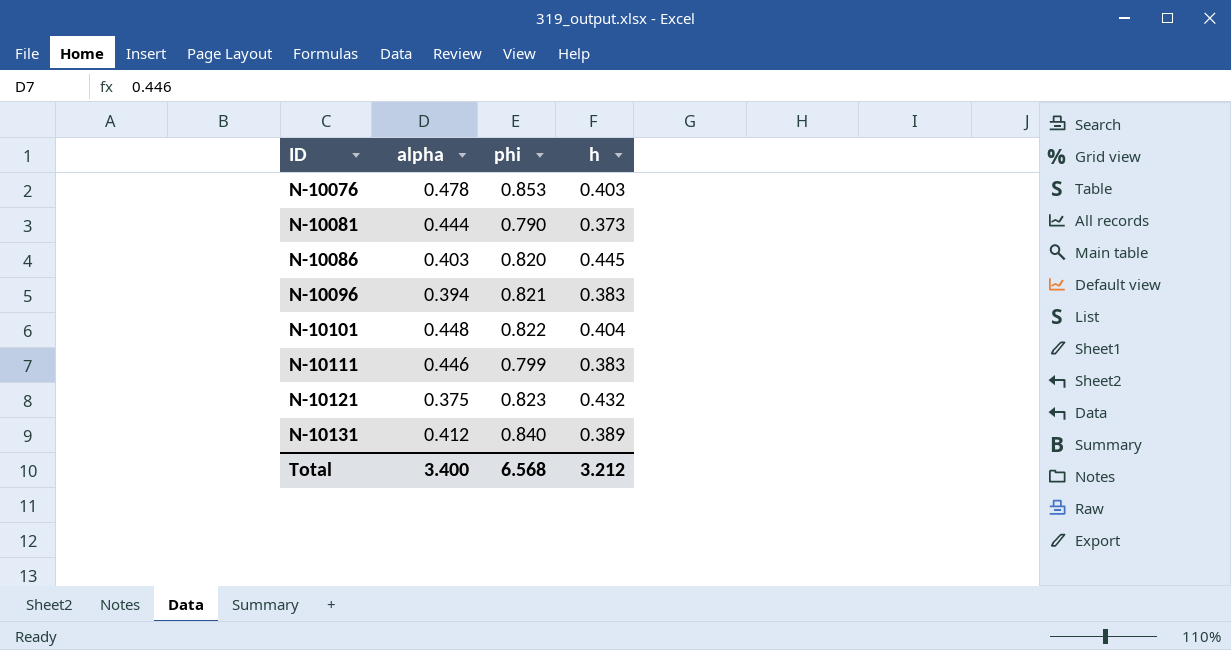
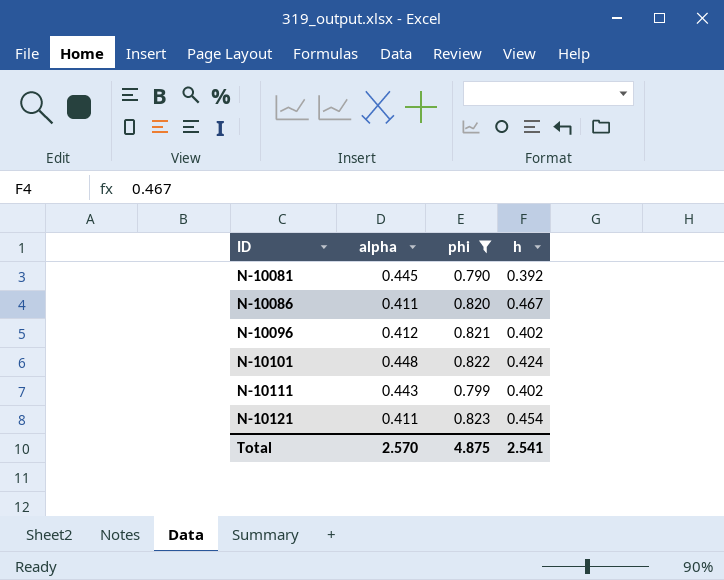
filter: none -> phi <= 0.823
N-10081 | alpha: 0.444 -> 0.445
N-10081 | h: 0.373 -> 0.392
N-10086 | alpha: 0.403 -> 0.411
N-10086 | h: 0.445 -> 0.467
N-10096 | alpha: 0.394 -> 0.412
N-10096 | h: 0.383 -> 0.402
N-10101 | h: 0.404 -> 0.424
N-10111 | alpha: 0.446 -> 0.443
N-10111 | h: 0.383 -> 0.402
N-10121 | alpha: 0.375 -> 0.411
N-10121 | h: 0.432 -> 0.454
Total | alpha: 3.400 -> 2.570
Total | phi: 6.568 -> 4.875
Total | h: 3.212 -> 2.541

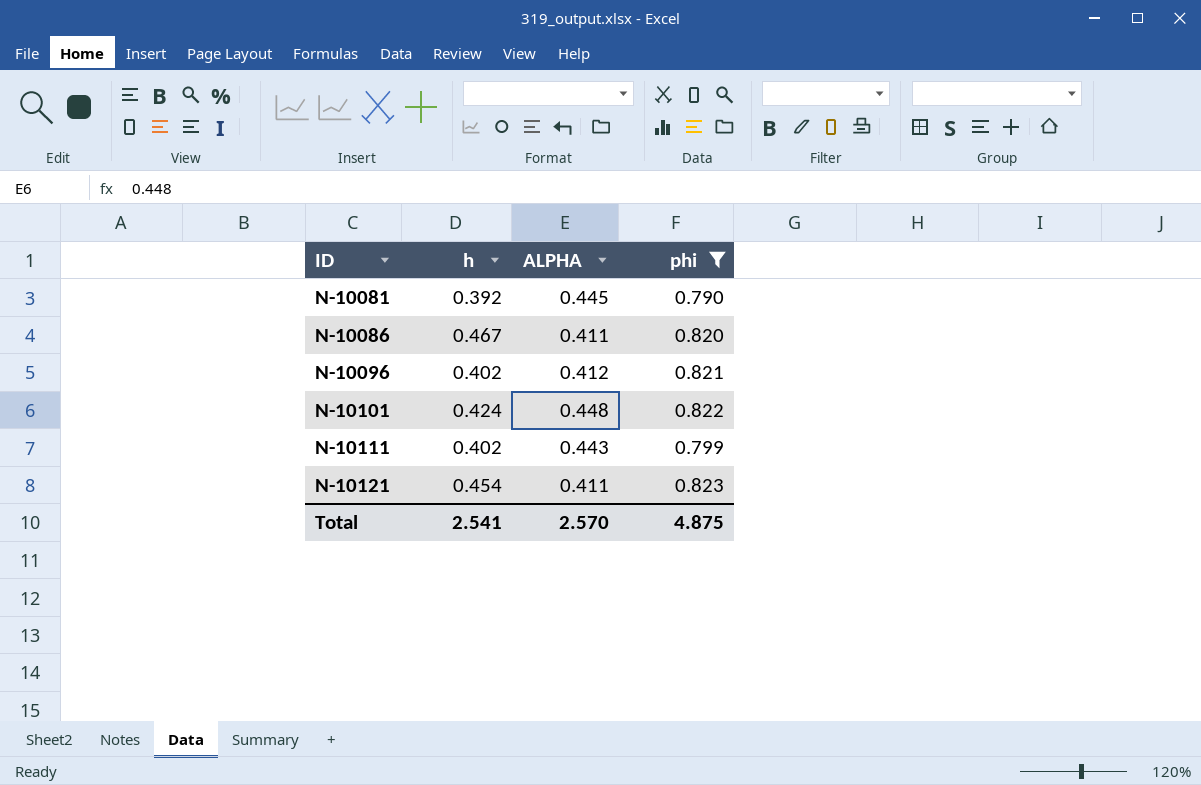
column h | position: 4 -> 2
column name: alpha -> ALPHA

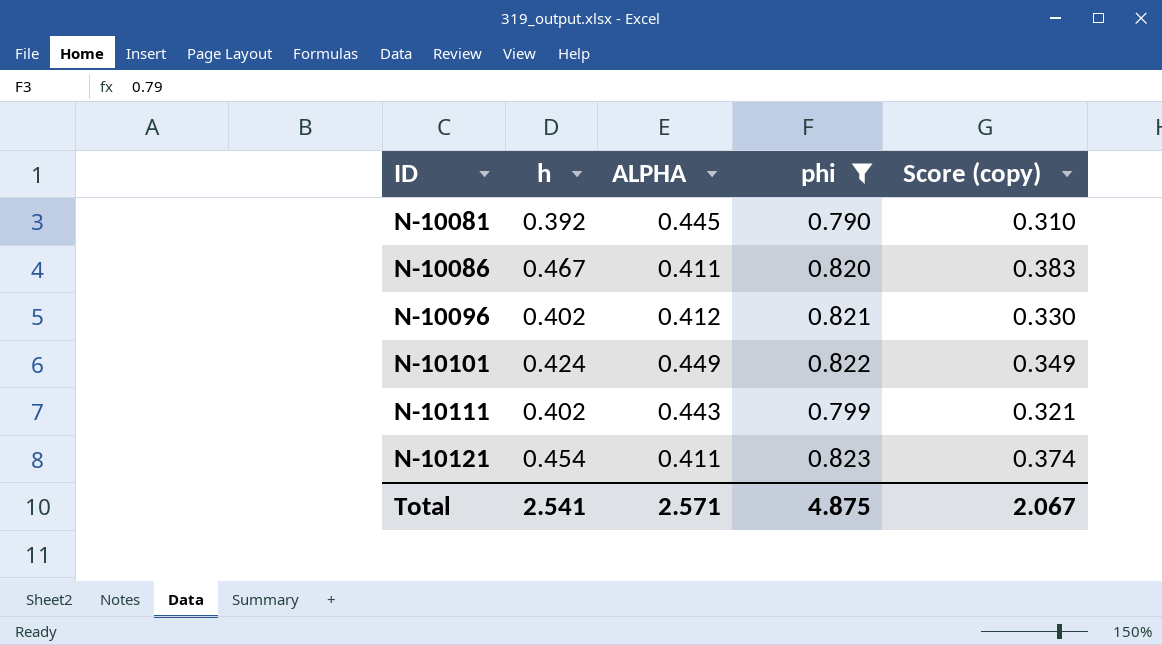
column Score (copy) | formula: none -> [h] * [phi]
N-10101 | ALPHA: 0.448 -> 0.449
Total | ALPHA: 2.570 -> 2.571

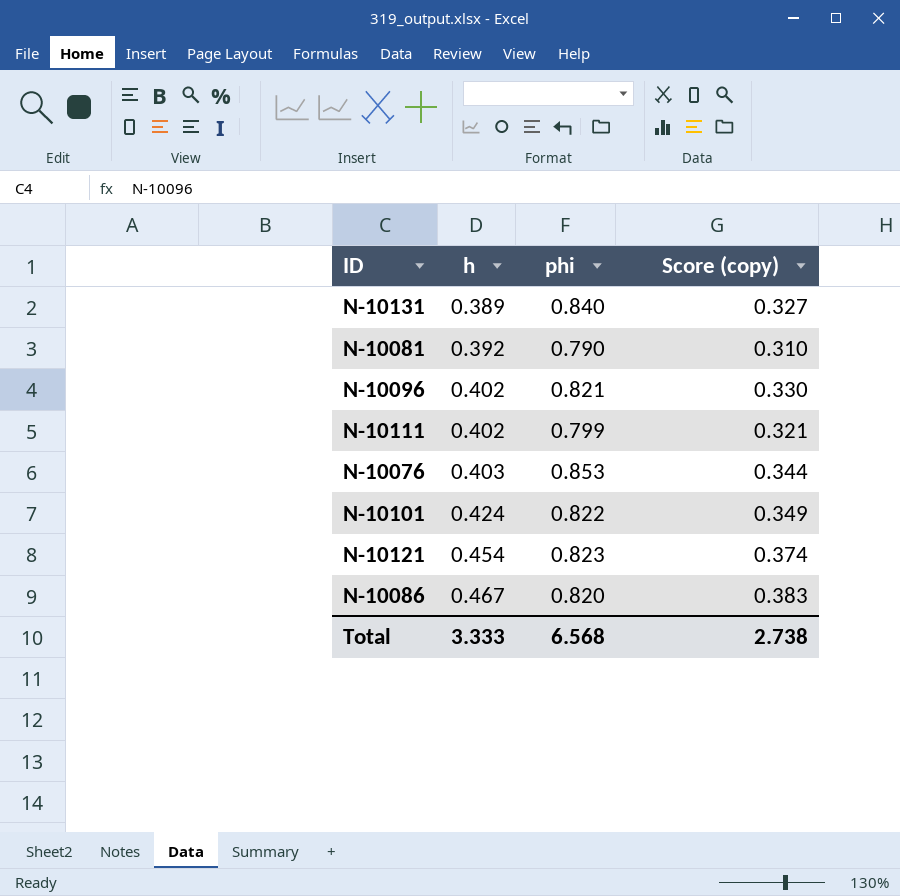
filter: phi <= 0.823 -> none
row order: ID ascending -> h ascending
column ALPHA | position: 3 -> none
Total | h: 2.541 -> 3.333
Total | phi: 4.875 -> 6.568
Total | Score (copy): 2.067 -> 2.738

